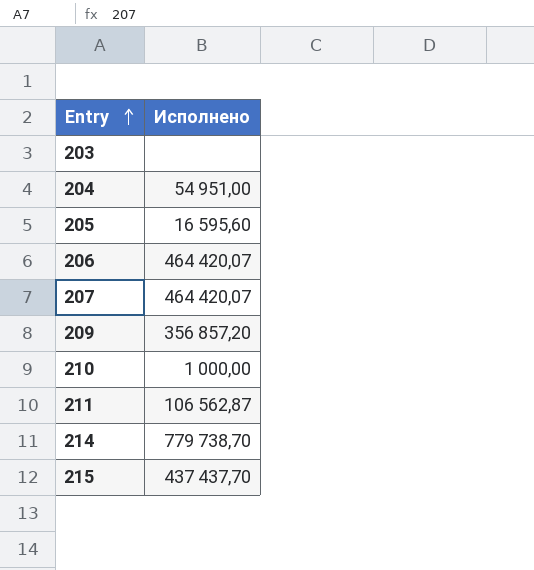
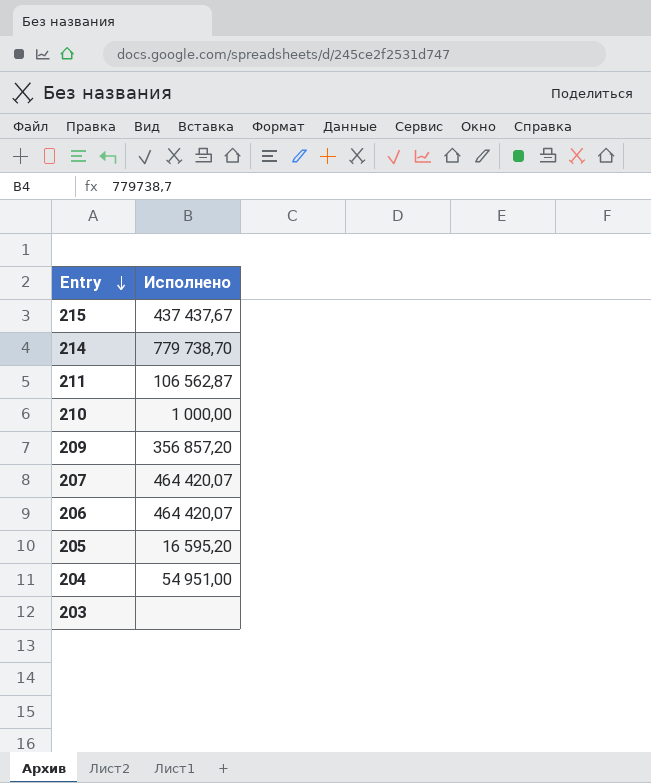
row order: Entry ascending -> Entry descending
215 | Исполнено: 437 437,70 -> 437 437,67
205 | Исполнено: 16 595,60 -> 16 595,20

